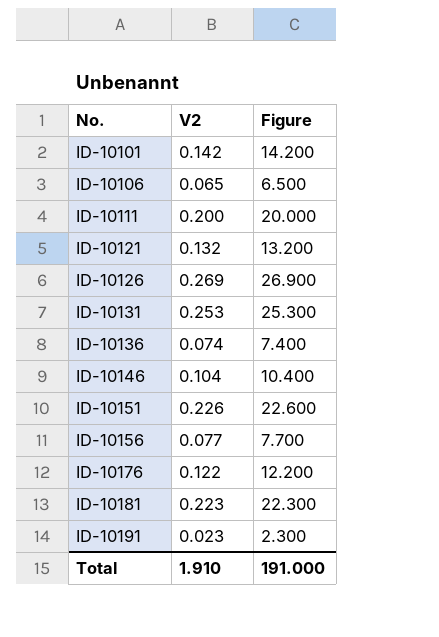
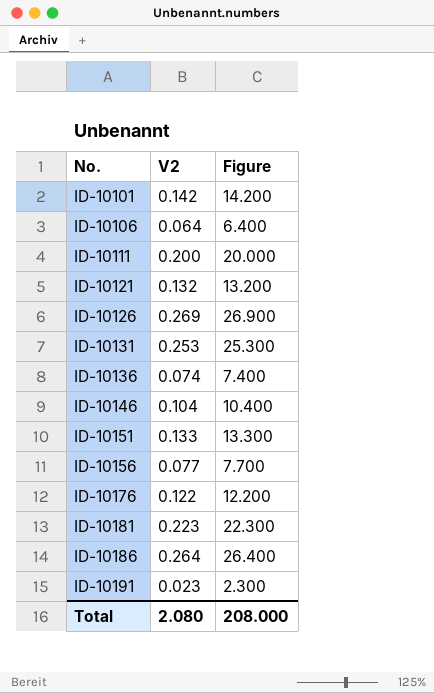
ID-10106 | V2: 0.065 -> 0.064
ID-10106 | Figure: 6.500 -> 6.400
ID-10151 | V2: 0.226 -> 0.133
ID-10151 | Figure: 22.600 -> 13.300
row ID-10186: none -> 0.264 | 26.400
Total | V2: 1.910 -> 2.080
Total | Figure: 191.000 -> 208.000

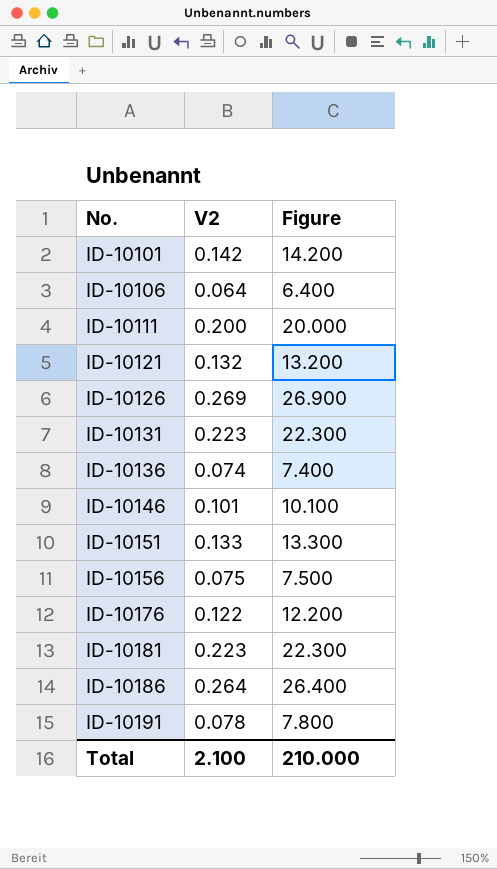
ID-10131 | V2: 0.253 -> 0.223
ID-10131 | Figure: 25.300 -> 22.300
ID-10146 | V2: 0.104 -> 0.101
ID-10146 | Figure: 10.400 -> 10.100
ID-10156 | V2: 0.077 -> 0.075
ID-10156 | Figure: 7.700 -> 7.500
ID-10191 | V2: 0.023 -> 0.078
ID-10191 | Figure: 2.300 -> 7.800
Total | V2: 2.080 -> 2.100
Total | Figure: 208.000 -> 210.000

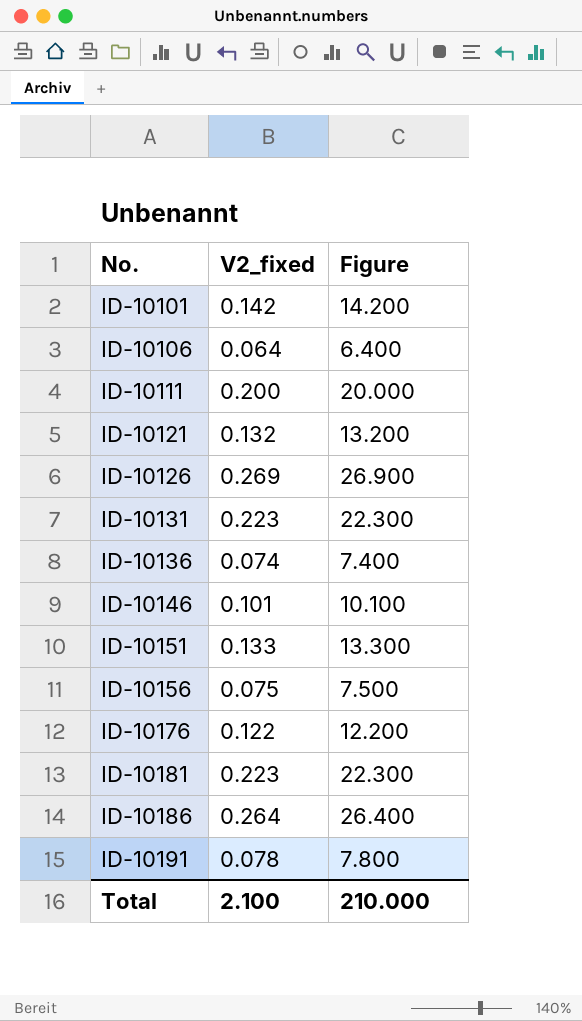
column name: V2 -> V2_fixed

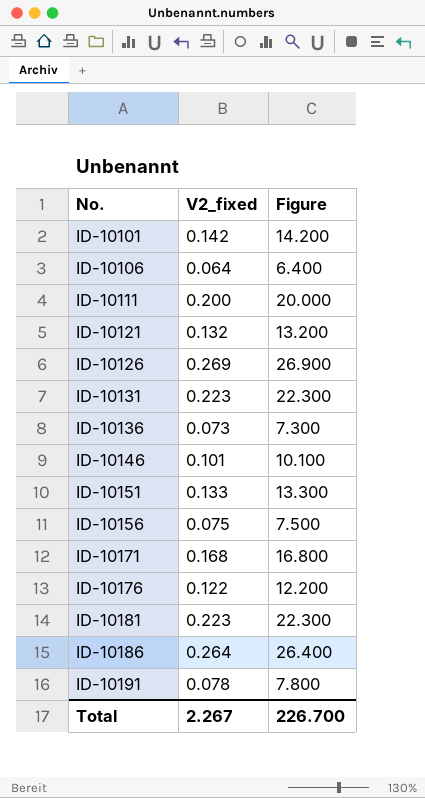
ID-10136 | V2_fixed: 0.074 -> 0.073
ID-10136 | Figure: 7.400 -> 7.300
row ID-10171: none -> 0.168 | 16.800
Total | V2_fixed: 2.100 -> 2.267
Total | Figure: 210.000 -> 226.700

